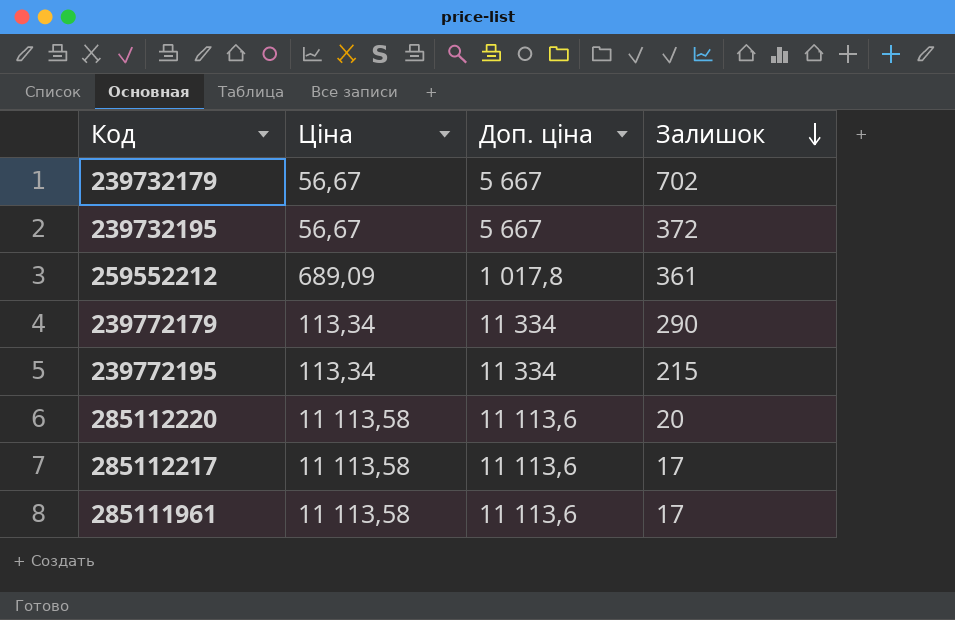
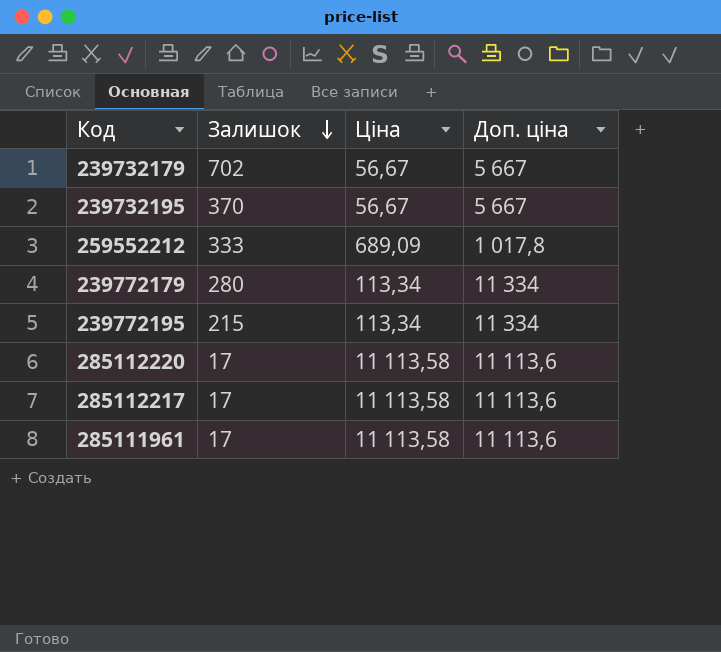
column Залишок | position: 4 -> 2
239732195 | Залишок: 372 -> 370
259552212 | Залишок: 361 -> 333
239772179 | Залишок: 290 -> 280
285112220 | Залишок: 20 -> 17

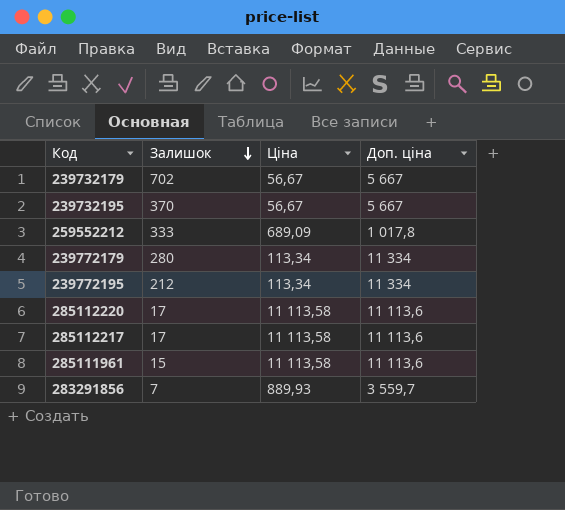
239772195 | Залишок: 215 -> 212
285111961 | Залишок: 17 -> 15
row 283291856: none -> 7 | 889,93 | 3 559,7

